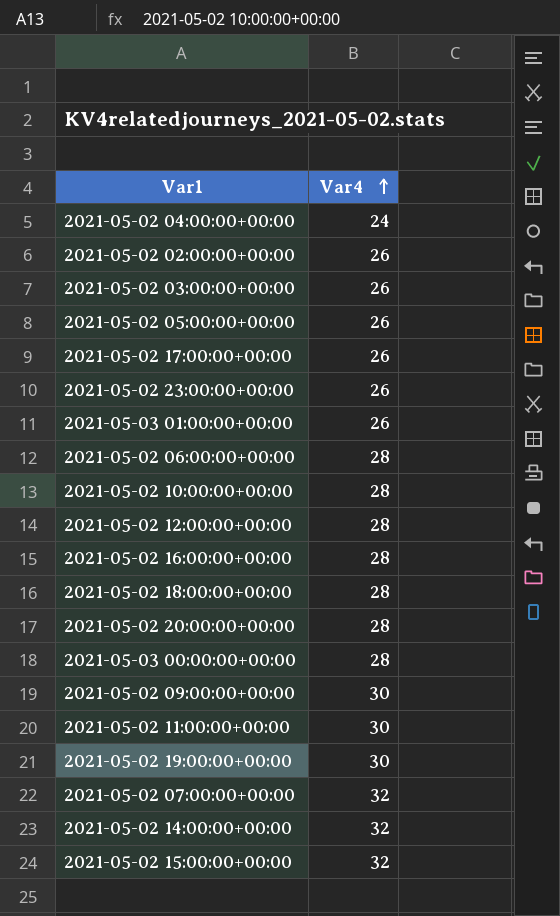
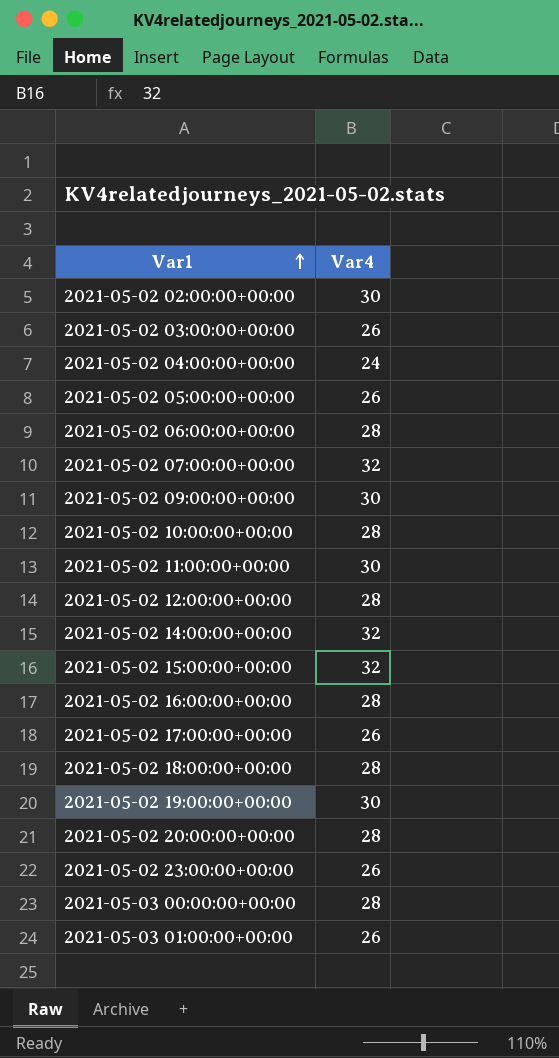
row order: Var4 ascending -> Var1 ascending
2021-05-02 02:00:00+00:00 | Var4: 26 -> 30

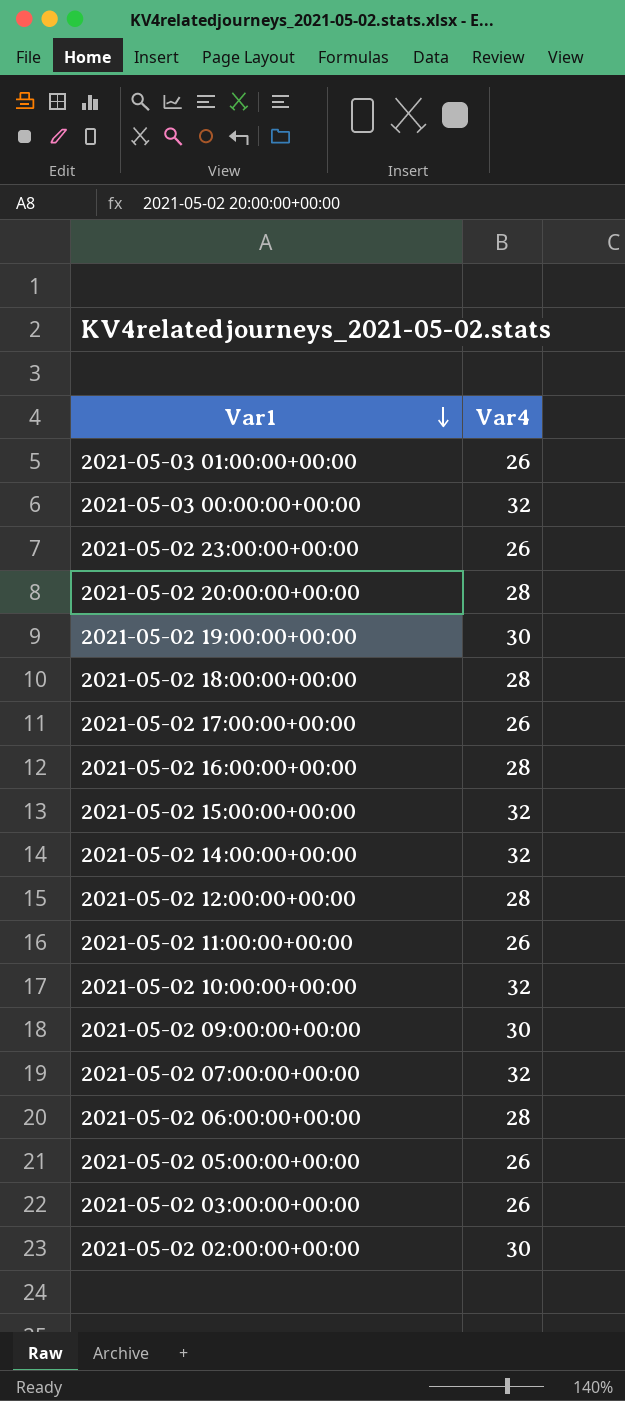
row order: Var1 ascending -> Var1 descending
row 2021-05-02 04:00:00+00:00: 24 -> none
2021-05-03 00:00:00+00:00 | Var4: 28 -> 32
2021-05-02 11:00:00+00:00 | Var4: 30 -> 26
2021-05-02 10:00:00+00:00 | Var4: 28 -> 32

